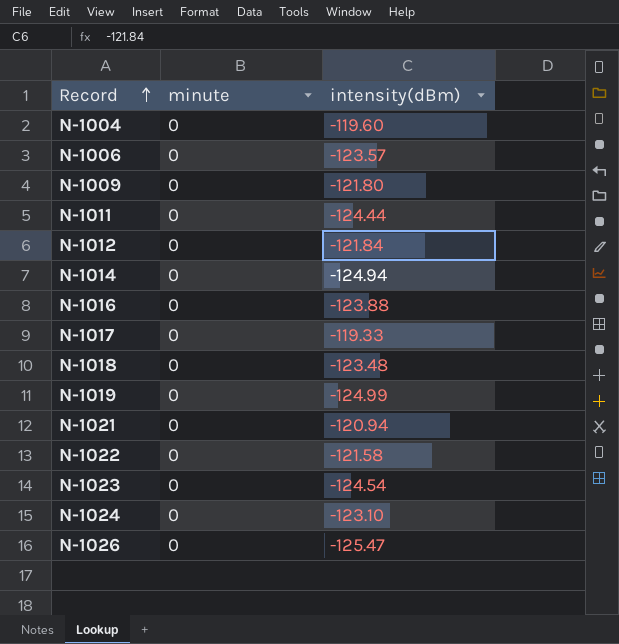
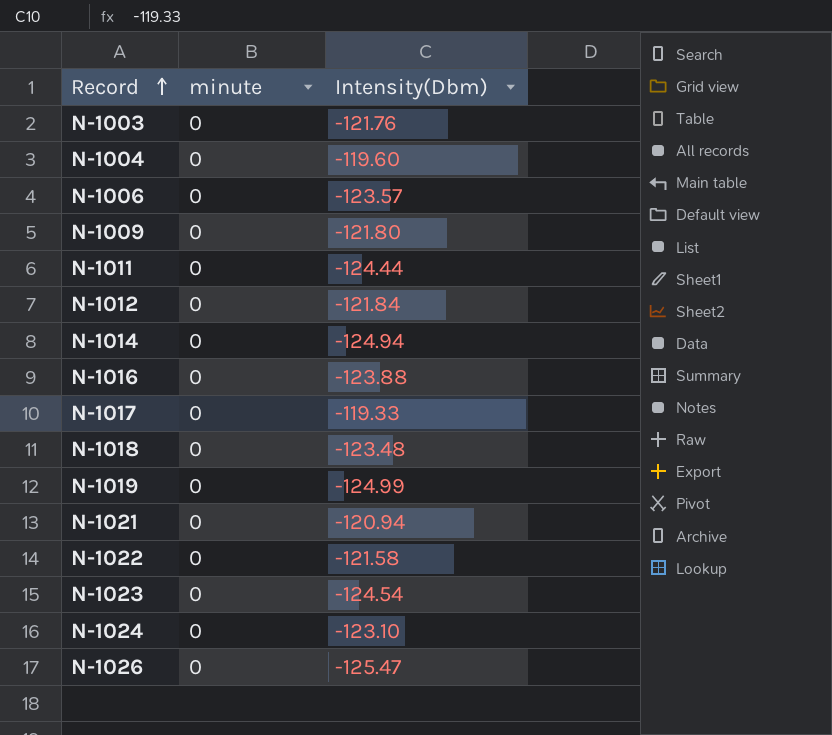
column name: intensity(dBm) -> Intensity(Dbm)
row N-1003: none -> 0 | -121.76

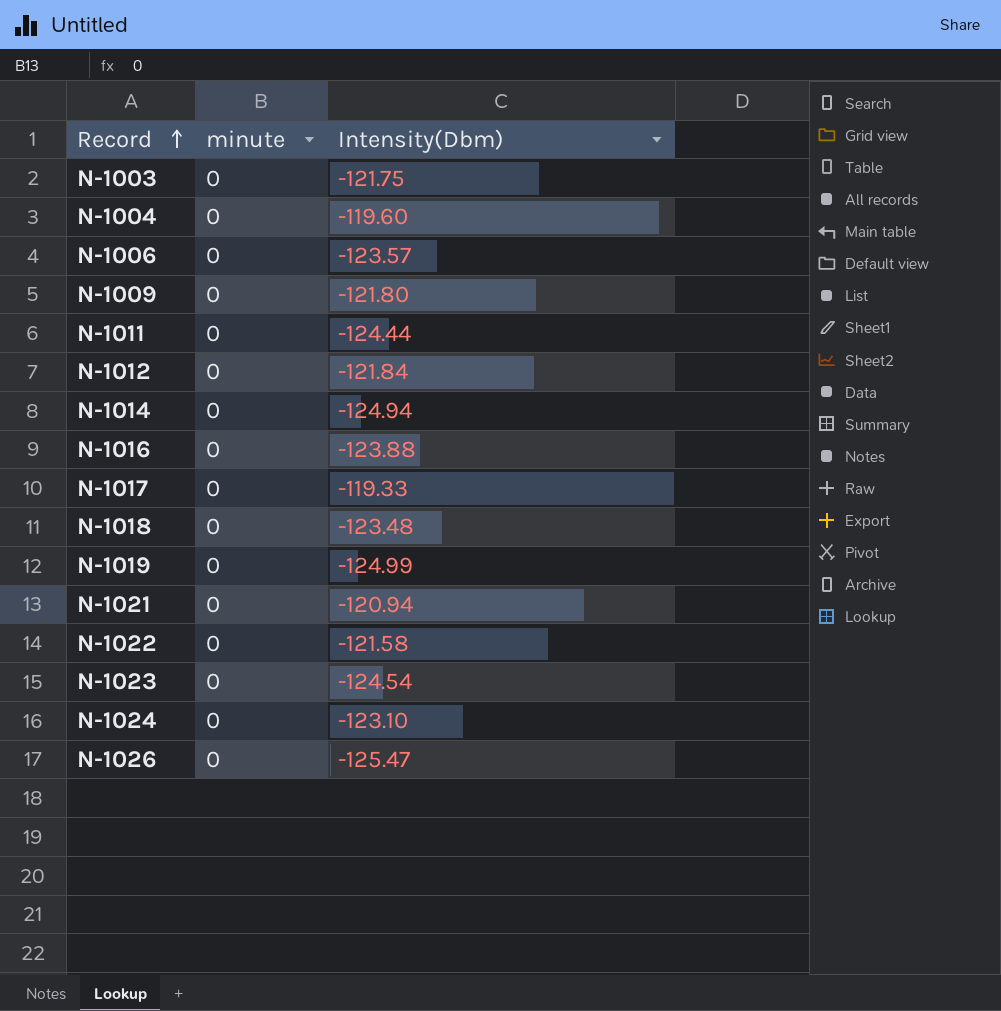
N-1003 | Intensity(Dbm): -121.76 -> -121.75

